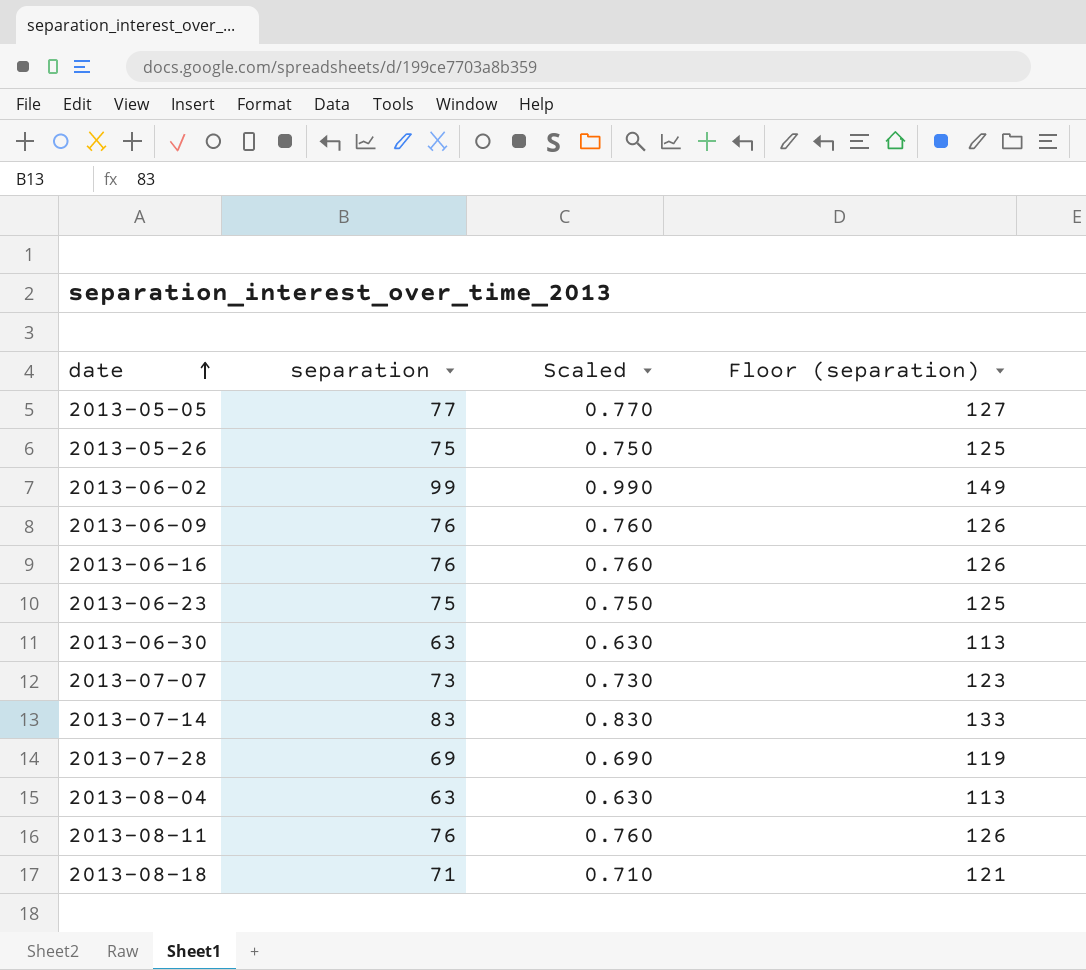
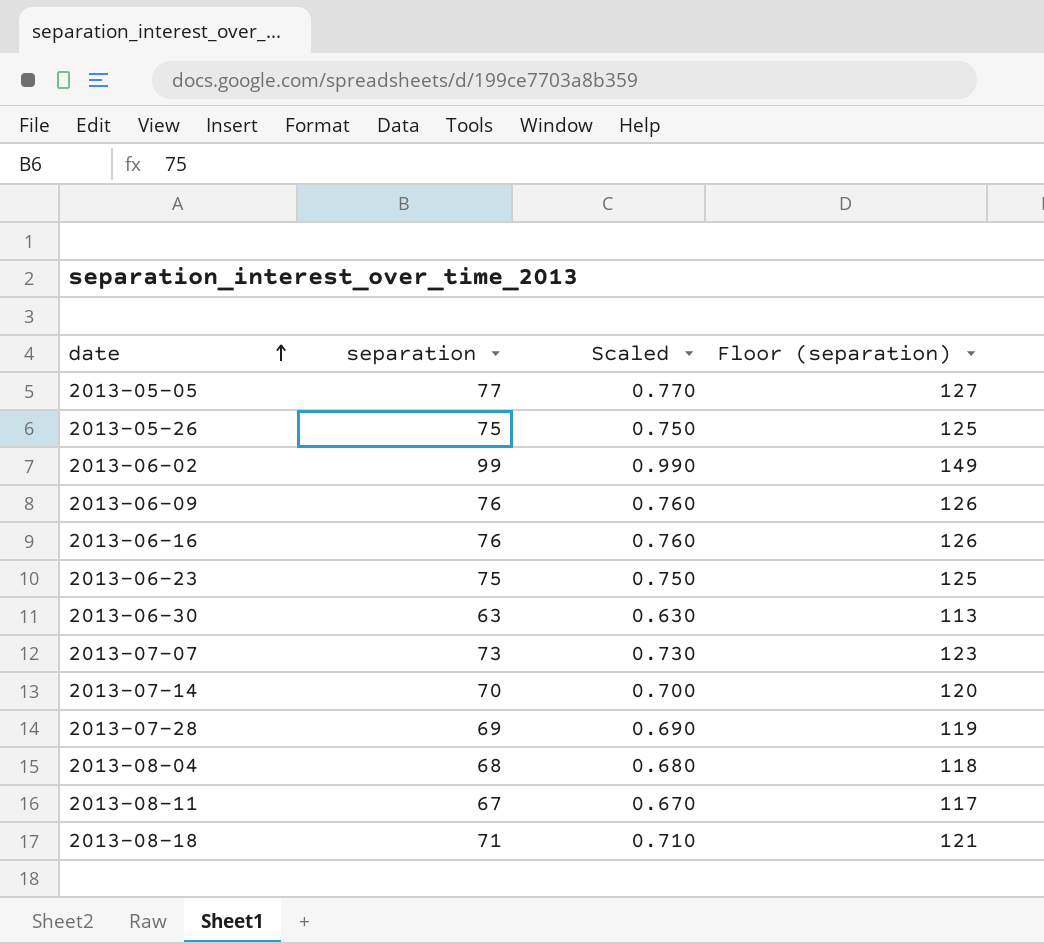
2013-07-14 | separation: 83 -> 70
2013-07-14 | Scaled: 0.830 -> 0.700
2013-07-14 | Floor (separation): 133 -> 120
2013-08-04 | separation: 63 -> 68
2013-08-04 | Scaled: 0.630 -> 0.680
2013-08-04 | Floor (separation): 113 -> 118
2013-08-11 | separation: 76 -> 67
2013-08-11 | Scaled: 0.760 -> 0.670
2013-08-11 | Floor (separation): 126 -> 117

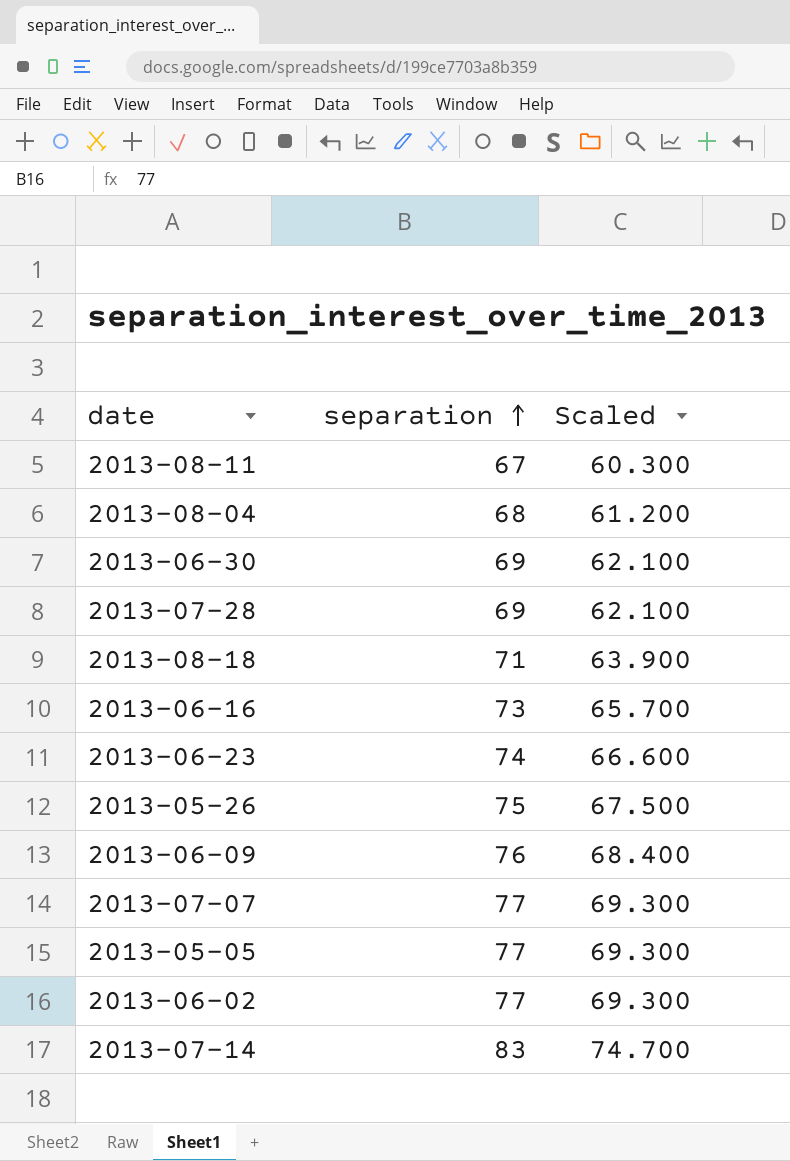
row order: date ascending -> separation ascending
column Floor (separation) | formula: [separation] + 50 -> none
column Scaled | formula: [separation] * 0.01 -> [separation] * 0.9
2013-06-30 | separation: 63 -> 69
2013-06-16 | separation: 76 -> 73
2013-06-23 | separation: 75 -> 74
2013-07-07 | separation: 73 -> 77
2013-06-02 | separation: 99 -> 77
2013-07-14 | separation: 70 -> 83

